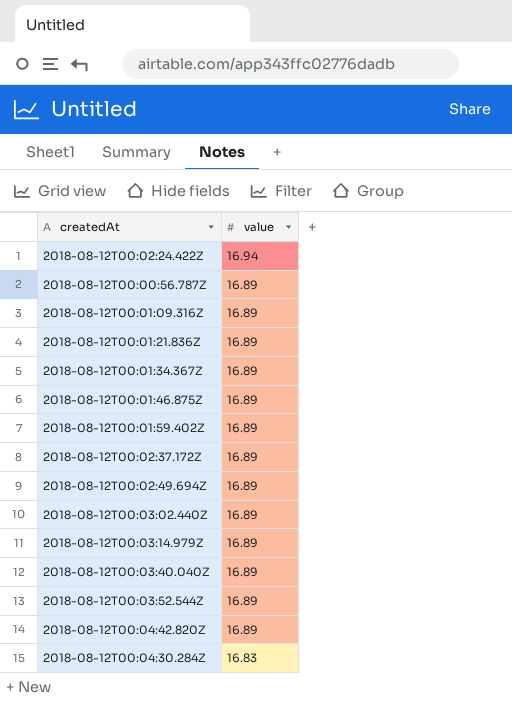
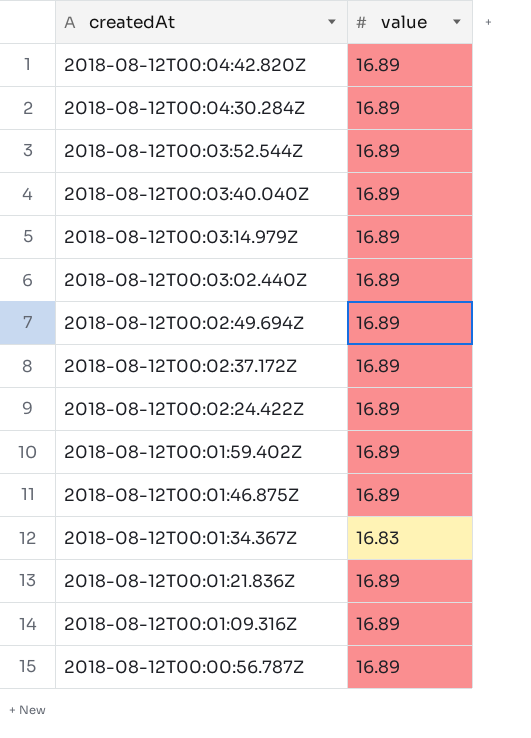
row order: value descending -> createdAt descending
2018-08-12T00:04:30.284Z | value: 16.83 -> 16.89
2018-08-12T00:02:24.422Z | value: 16.94 -> 16.89
2018-08-12T00:01:34.367Z | value: 16.89 -> 16.83

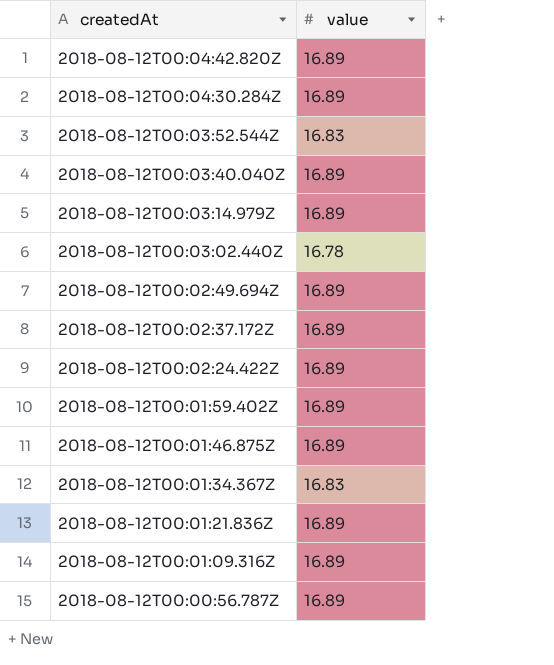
2018-08-12T00:03:52.544Z | value: 16.89 -> 16.83
2018-08-12T00:03:02.440Z | value: 16.89 -> 16.78

